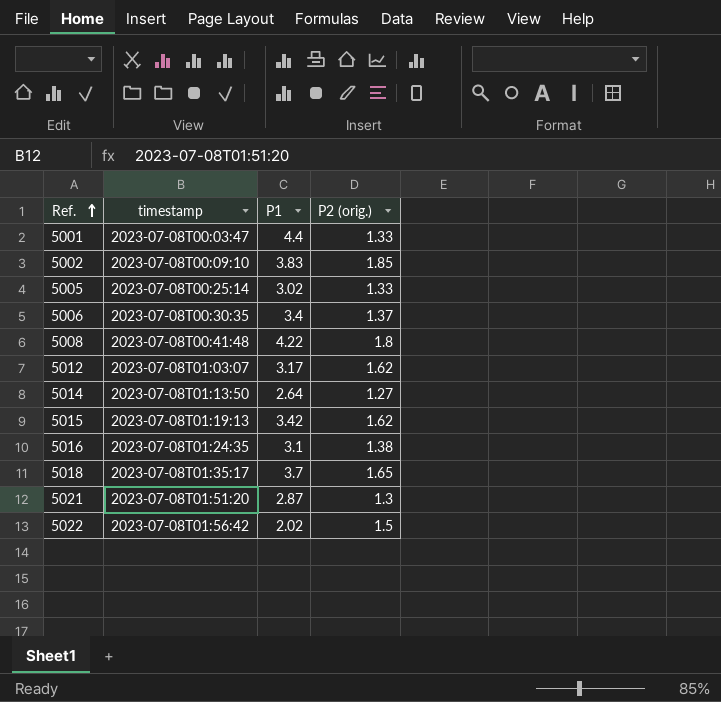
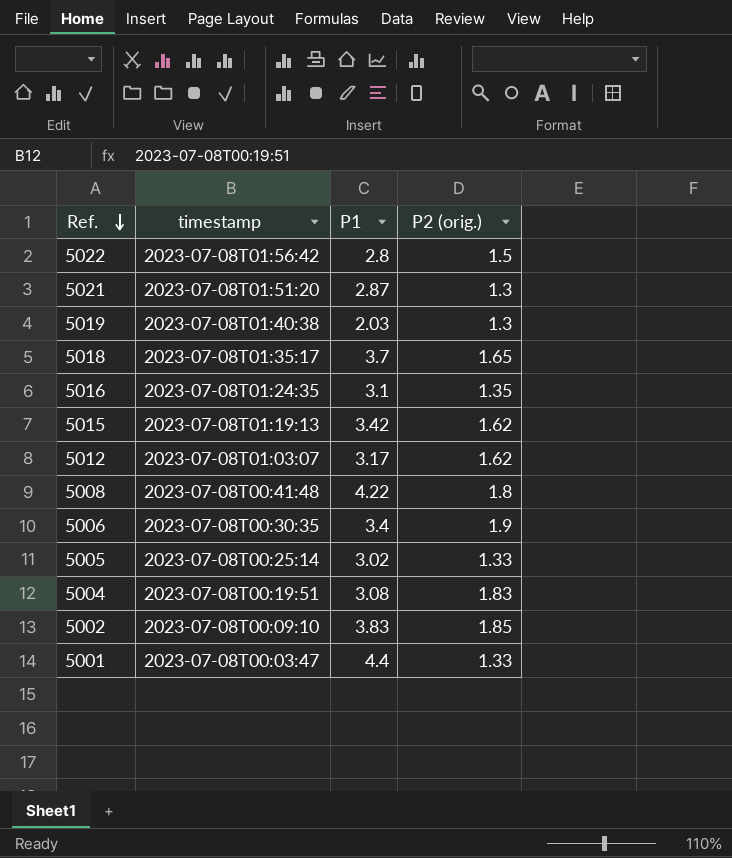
row order: Ref. ascending -> Ref. descending
row 5014: 2023-07-08T01:13:50 | 2.64 | 1.27 -> none
5022 | P1: 2.02 -> 2.8
row 5019: none -> 2023-07-08T01:40:38 | 2.03 | 1.3
5016 | P2 (orig.): 1.38 -> 1.35
5006 | P2 (orig.): 1.37 -> 1.9
row 5004: none -> 2023-07-08T00:19:51 | 3.08 | 1.83

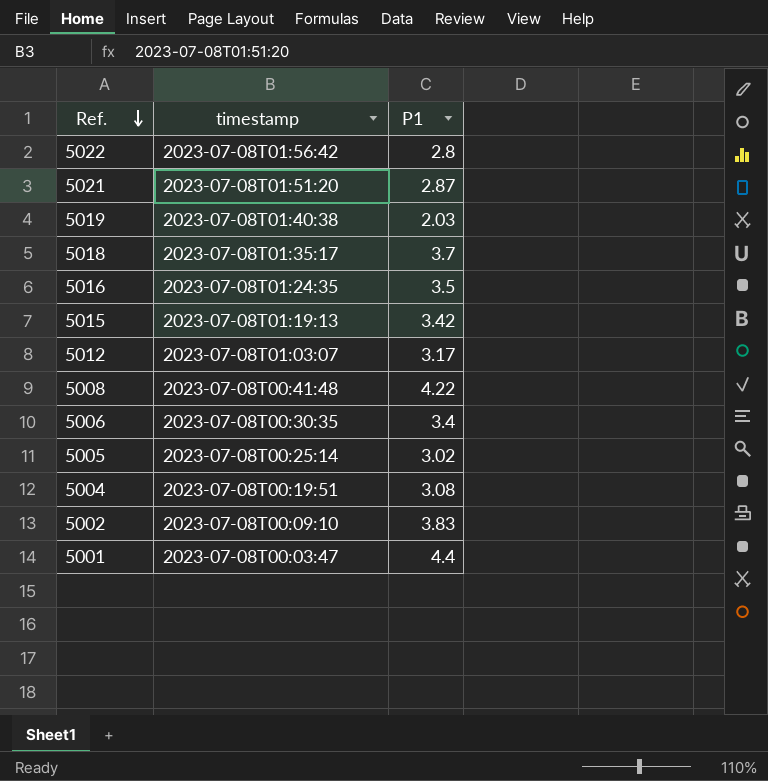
column P2 (orig.) | position: 4 -> none
5016 | P1: 3.1 -> 3.5

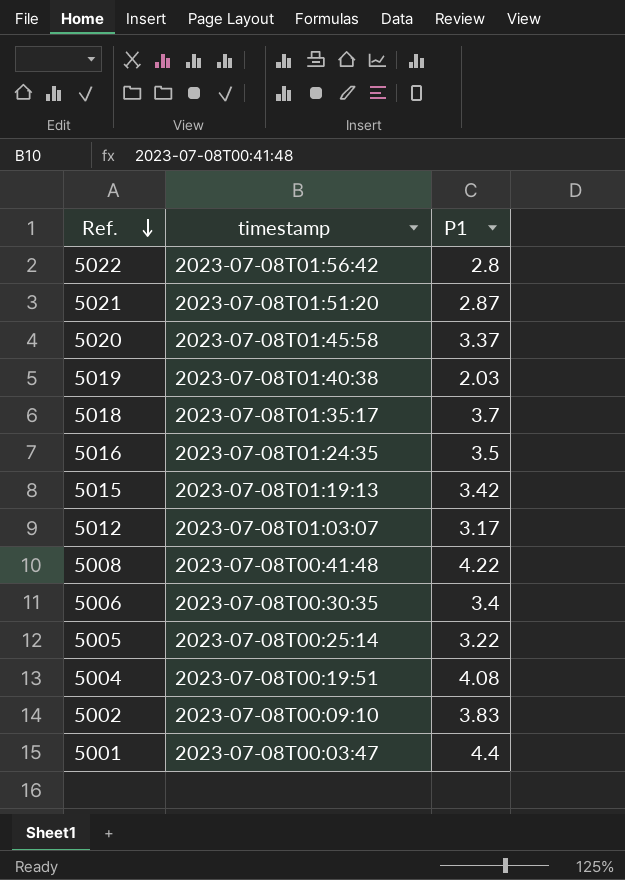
row 5020: none -> 2023-07-08T01:45:58 | 3.37
5005 | P1: 3.02 -> 3.22
5004 | P1: 3.08 -> 4.08

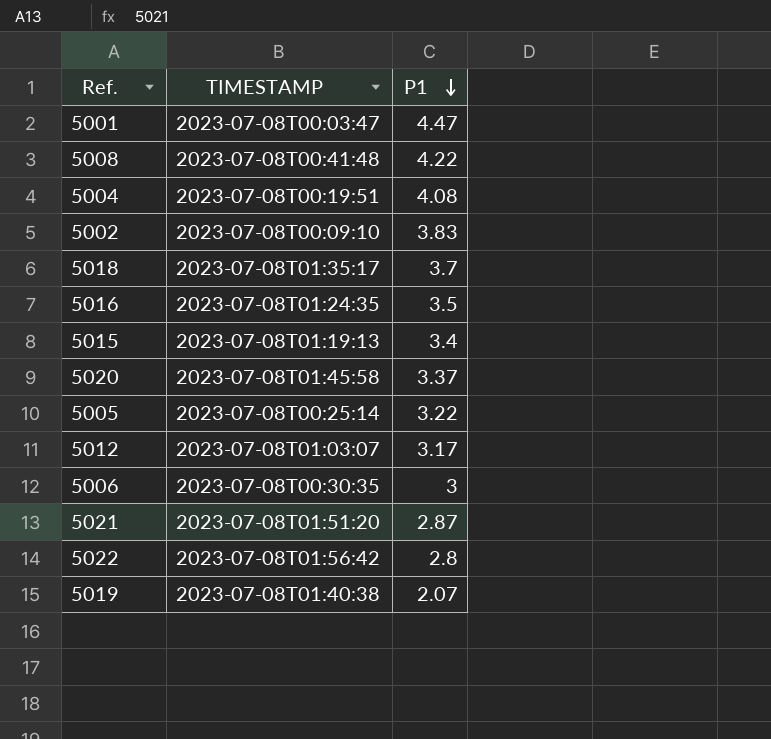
row order: Ref. descending -> P1 descending
column name: timestamp -> TIMESTAMP
5001 | P1: 4.4 -> 4.47
5015 | P1: 3.42 -> 3.4
5006 | P1: 3.4 -> 3
5019 | P1: 2.03 -> 2.07

